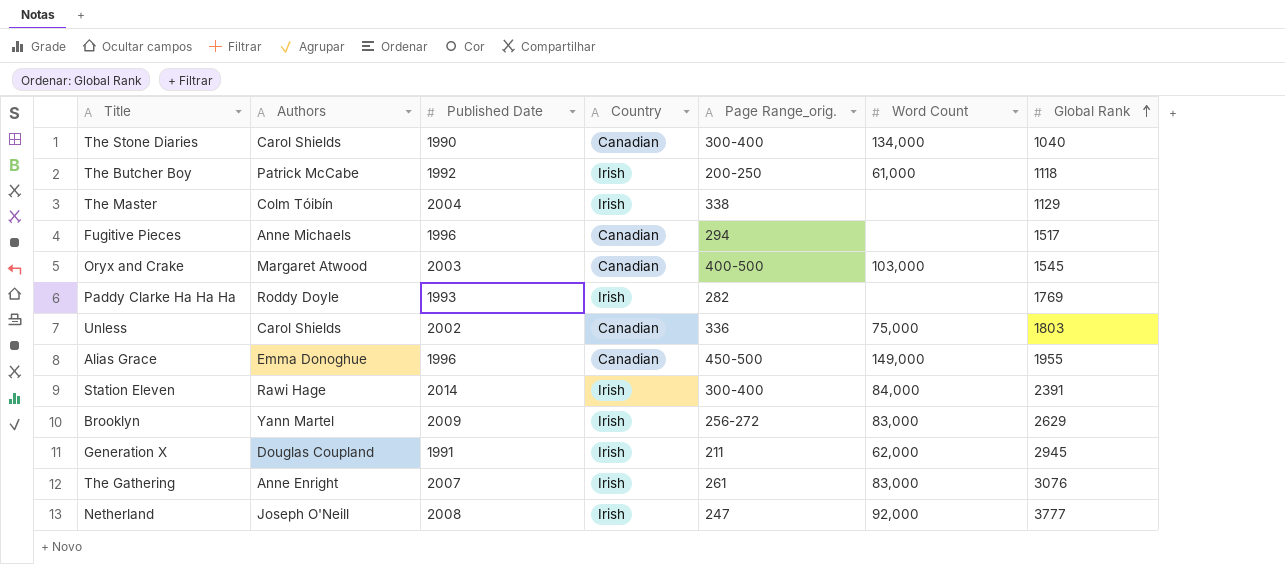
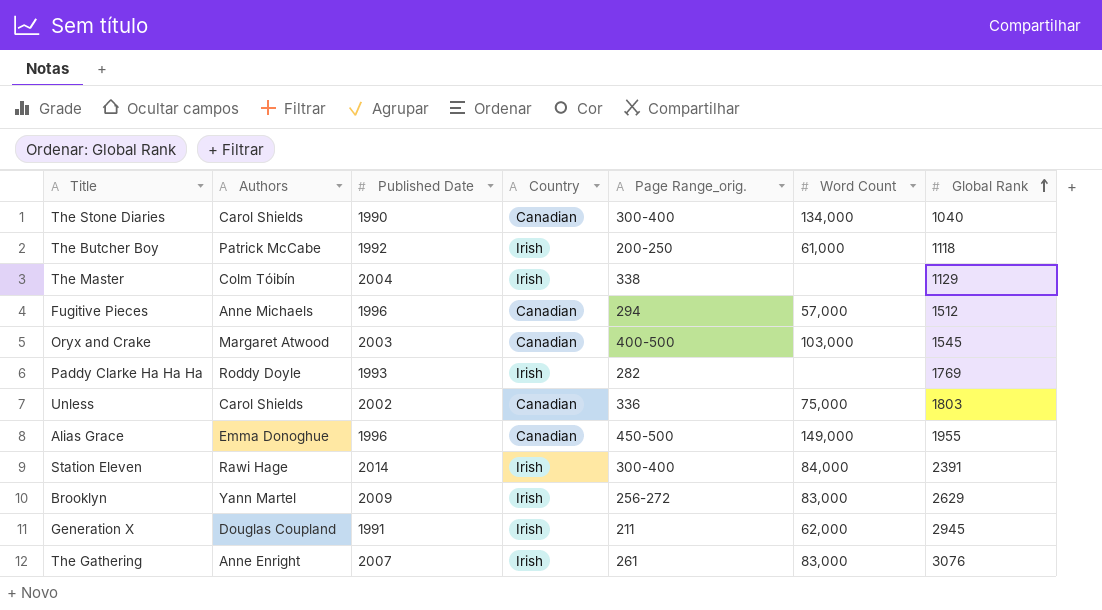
row Netherland: Joseph O'Neill | 2008 | Irish | 247 | 92,000 | 3777 -> none
Fugitive Pieces | Word Count: none -> 57,000
Fugitive Pieces | Global Rank: 1517 -> 1512

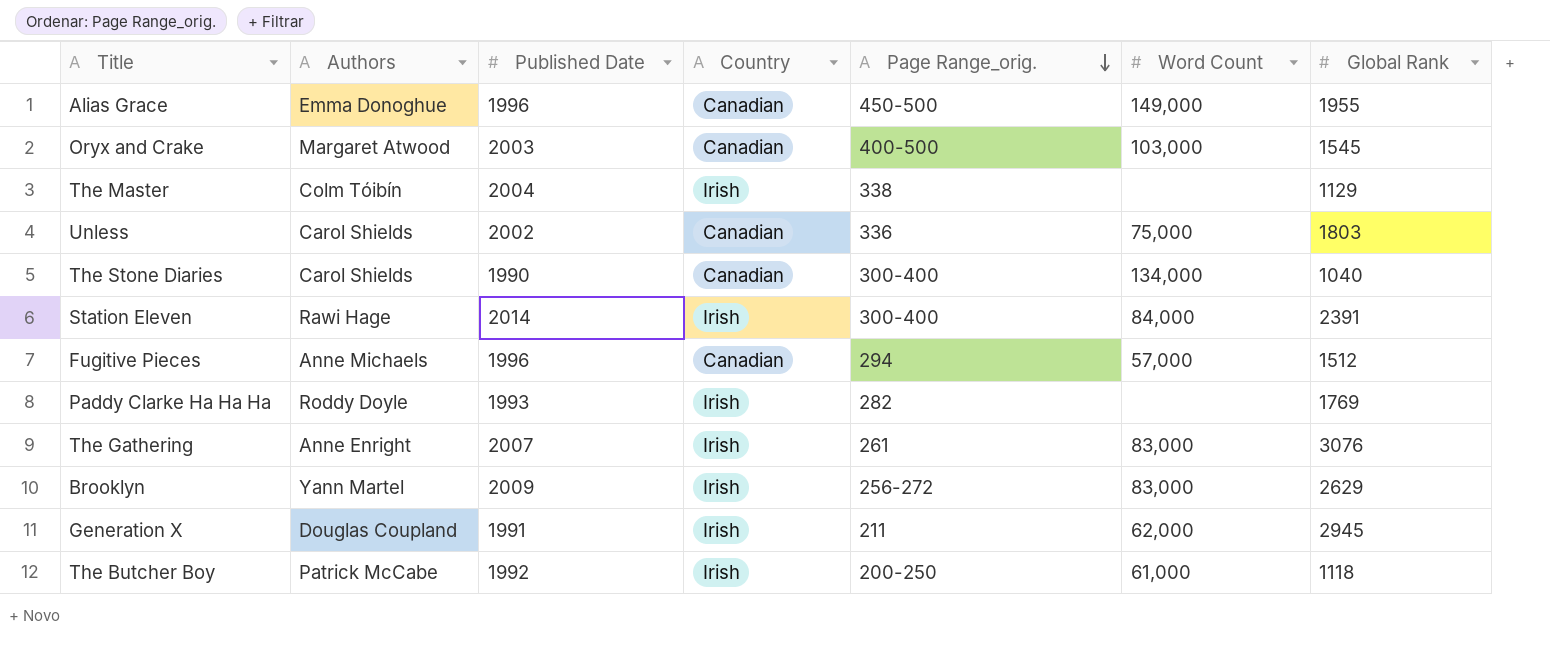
row order: Global Rank ascending -> Page Range_orig. descending

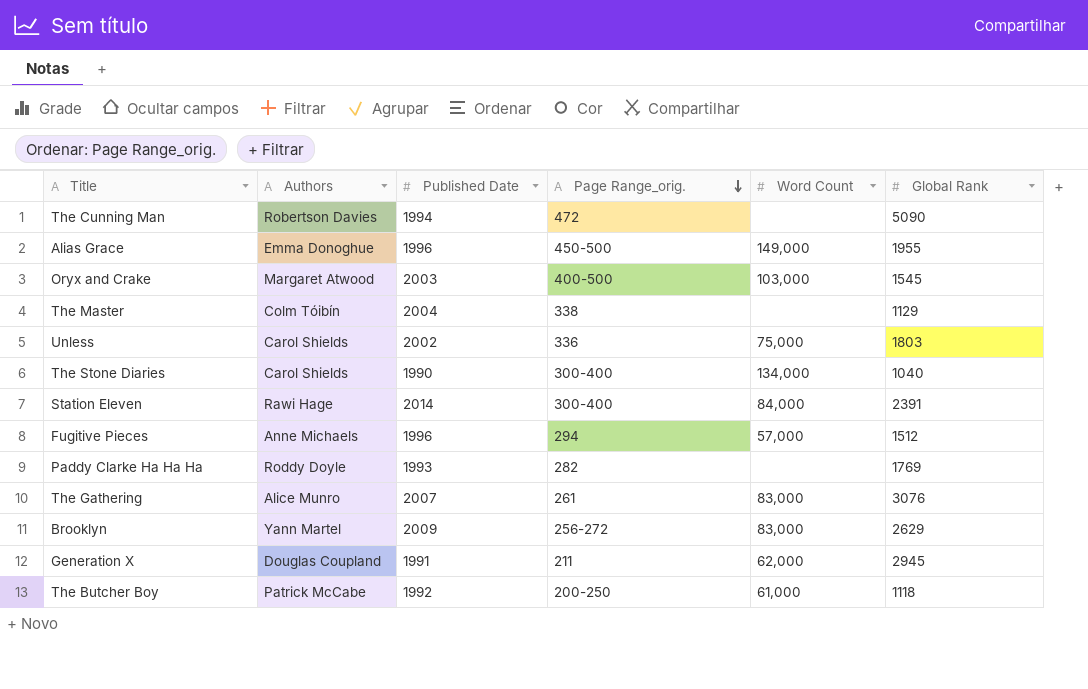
column Country | position: 4 -> none
row The Cunning Man: none -> Robertson Davies | 1994 | 472 | none | 5090
The Gathering | Authors: Anne Enright -> Alice Munro

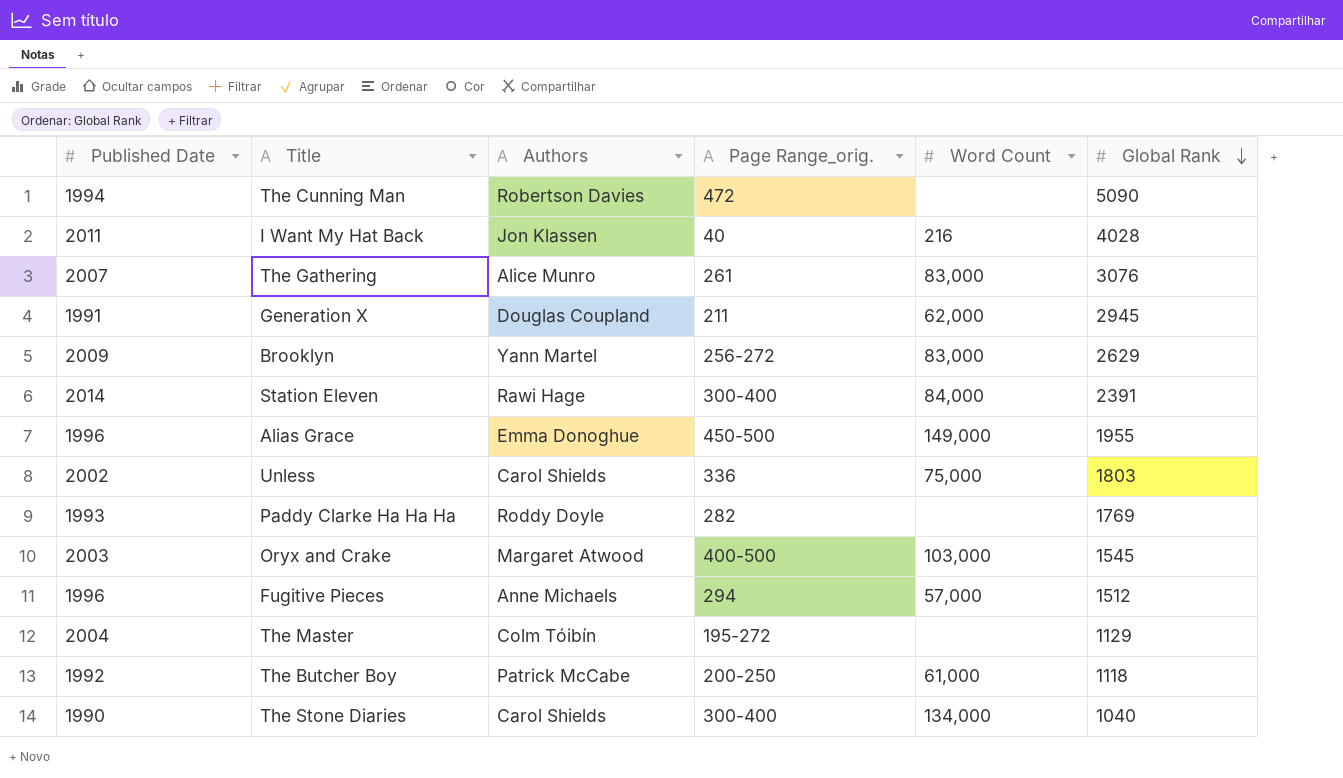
row order: Page Range_orig. descending -> Global Rank descending
column Published Date | position: 3 -> 1
row I Want My Hat Back: none -> 2011 | Jon Klassen | 40 | 216 | 4028
The Master | Page Range_orig.: 338 -> 195-272

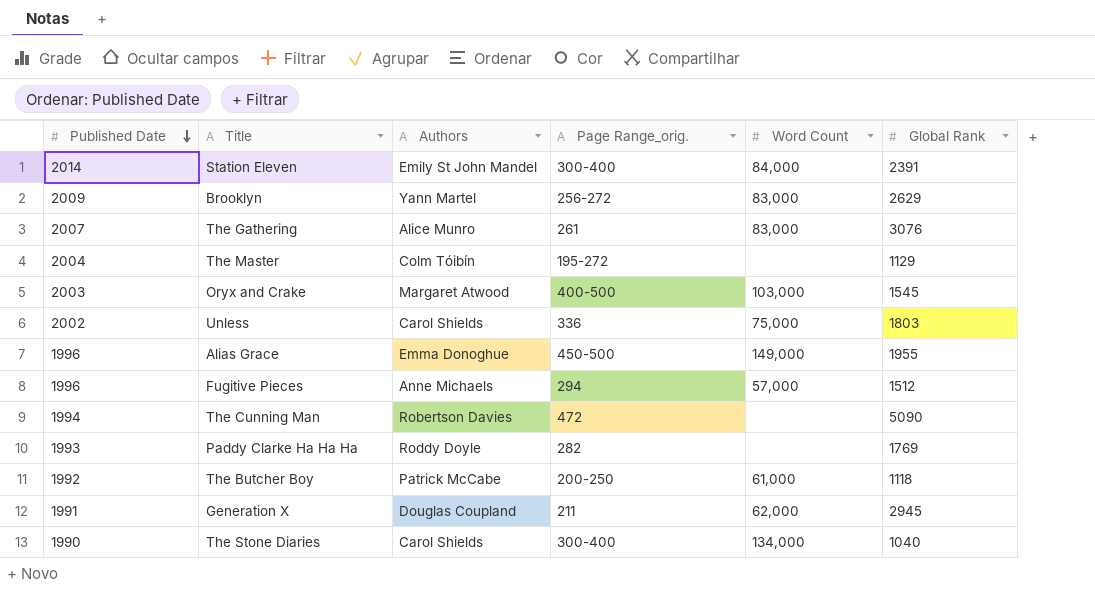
row order: Global Rank descending -> Published Date descending
row I Want My Hat Back: 2011 | Jon Klassen | 40 | 216 | 4028 -> none
Station Eleven | Authors: Rawi Hage -> Emily St John Mandel

